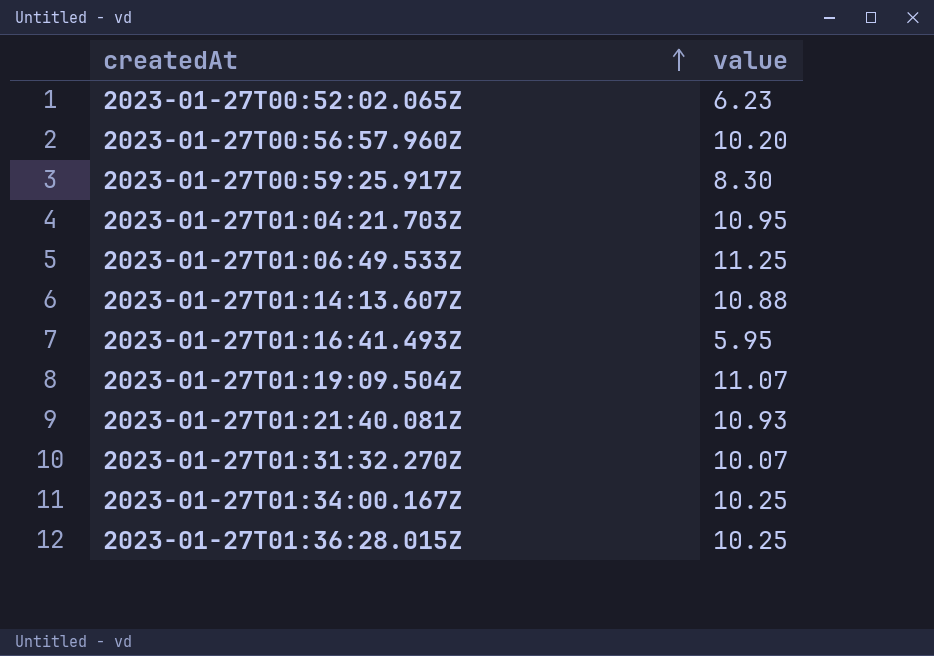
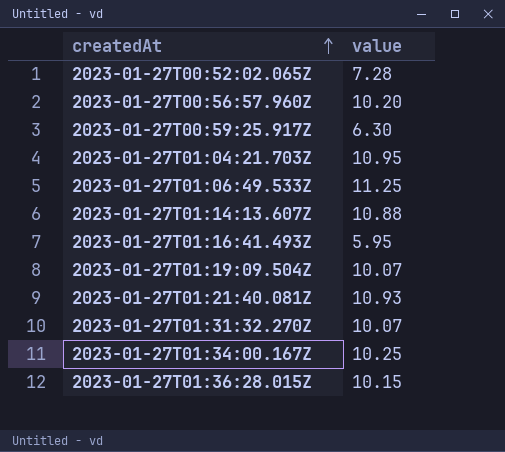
2023-01-27T00:52:02.065Z | value: 6.23 -> 7.28
2023-01-27T00:59:25.917Z | value: 8.30 -> 6.30
2023-01-27T01:19:09.504Z | value: 11.07 -> 10.07
2023-01-27T01:36:28.015Z | value: 10.25 -> 10.15

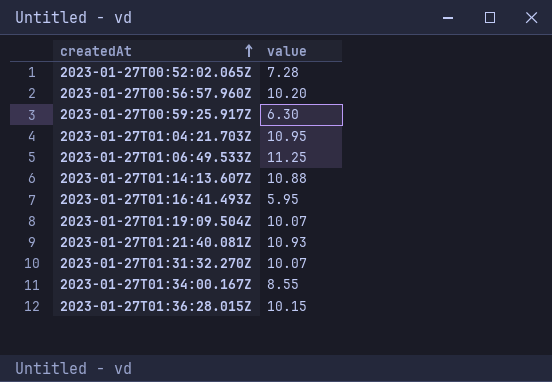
2023-01-27T01:34:00.167Z | value: 10.25 -> 8.55

